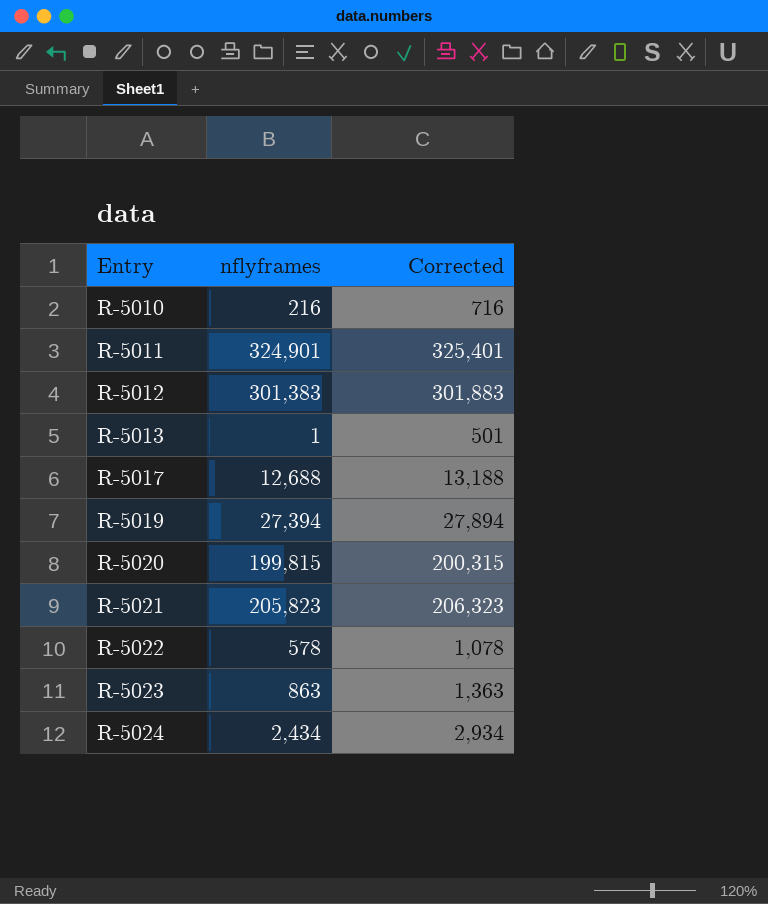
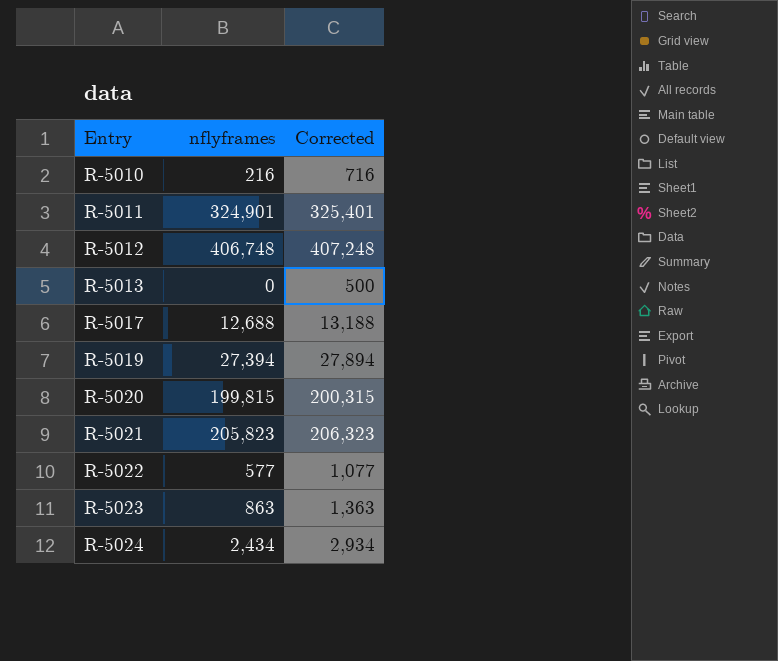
R-5012 | nflyframes: 301,383 -> 406,748
R-5012 | Corrected: 301,883 -> 407,248
R-5013 | nflyframes: 1 -> 0
R-5013 | Corrected: 501 -> 500
R-5022 | nflyframes: 578 -> 577
R-5022 | Corrected: 1,078 -> 1,077

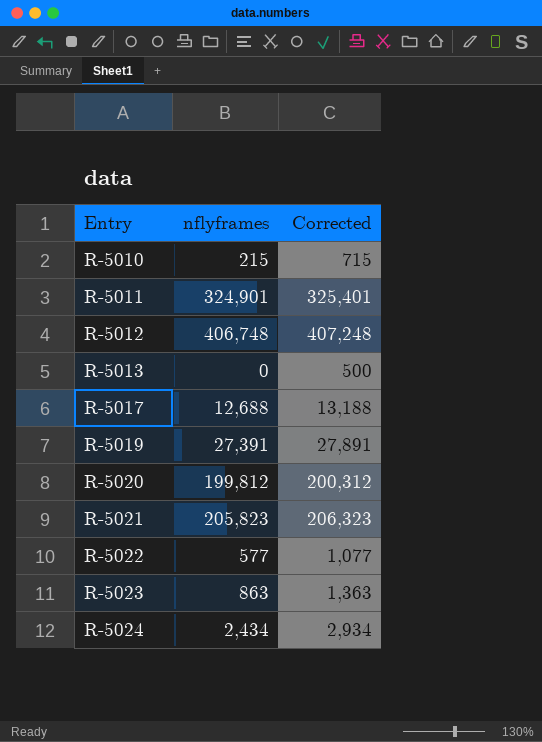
R-5010 | nflyframes: 216 -> 215
R-5010 | Corrected: 716 -> 715
R-5019 | nflyframes: 27,394 -> 27,391
R-5019 | Corrected: 27,894 -> 27,891
R-5020 | nflyframes: 199,815 -> 199,812
R-5020 | Corrected: 200,315 -> 200,312

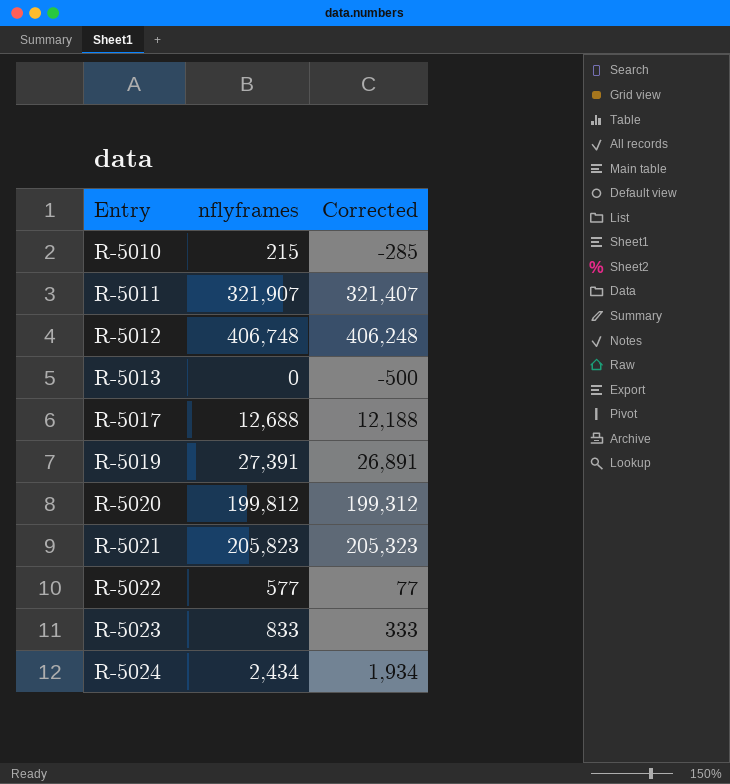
column Corrected | formula: [nflyframes] + 500 -> [nflyframes] - 500
R-5011 | nflyframes: 324,901 -> 321,907
R-5023 | nflyframes: 863 -> 833

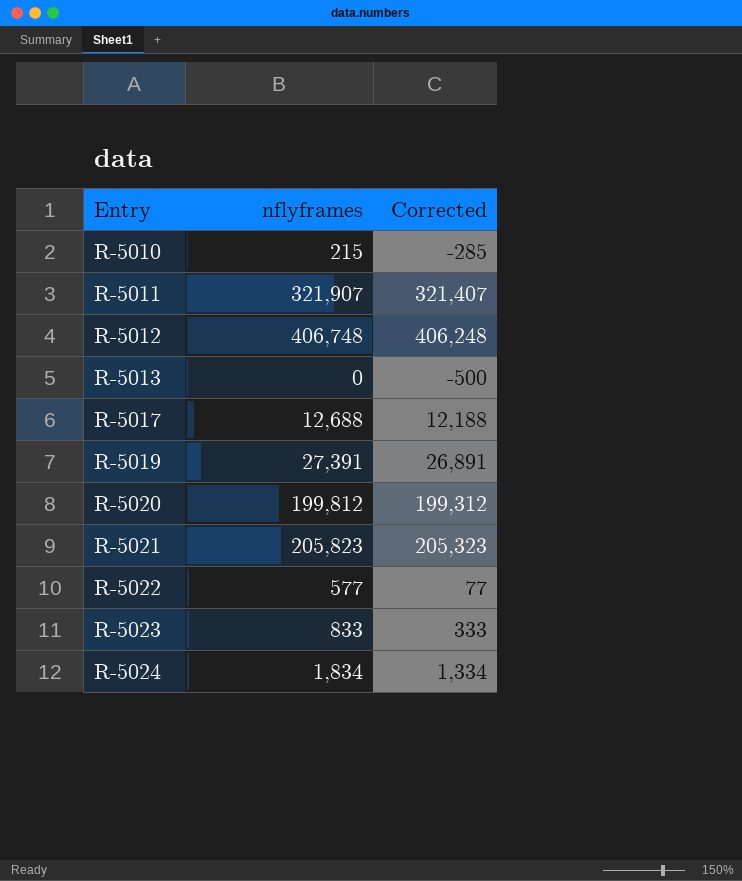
R-5024 | nflyframes: 2,434 -> 1,834
R-5024 | Corrected: 1,934 -> 1,334

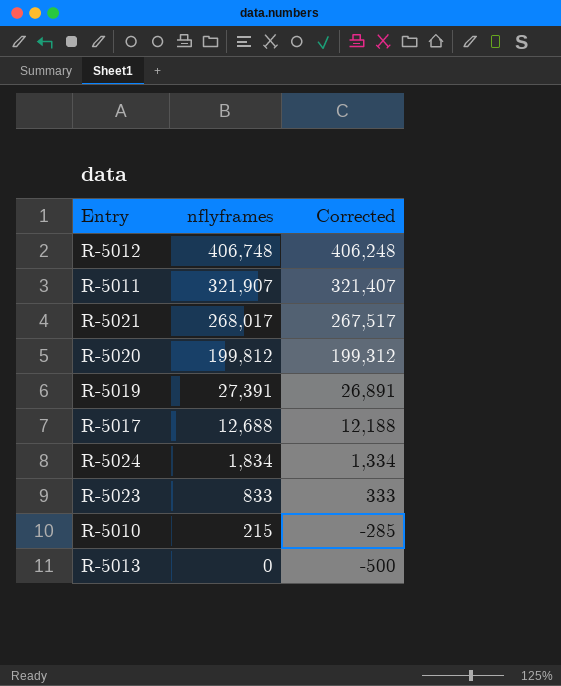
row order: Entry ascending -> nflyframes descending
row R-5022: 577 | 77 -> none
R-5021 | nflyframes: 205,823 -> 268,017
R-5021 | Corrected: 205,323 -> 267,517

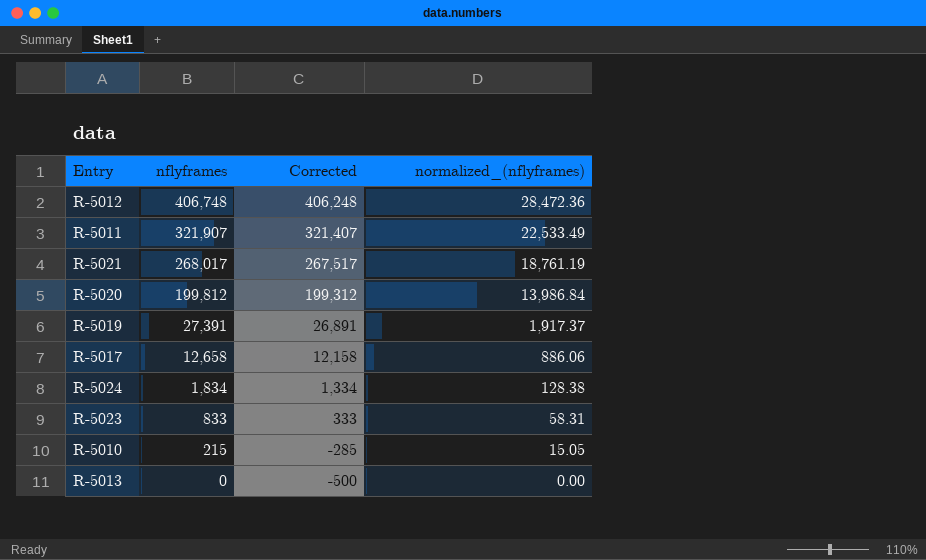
column normalized_(nflyframes) | formula: none -> [nflyframes] * 0.07
R-5017 | nflyframes: 12,688 -> 12,658
R-5017 | Corrected: 12,188 -> 12,158

